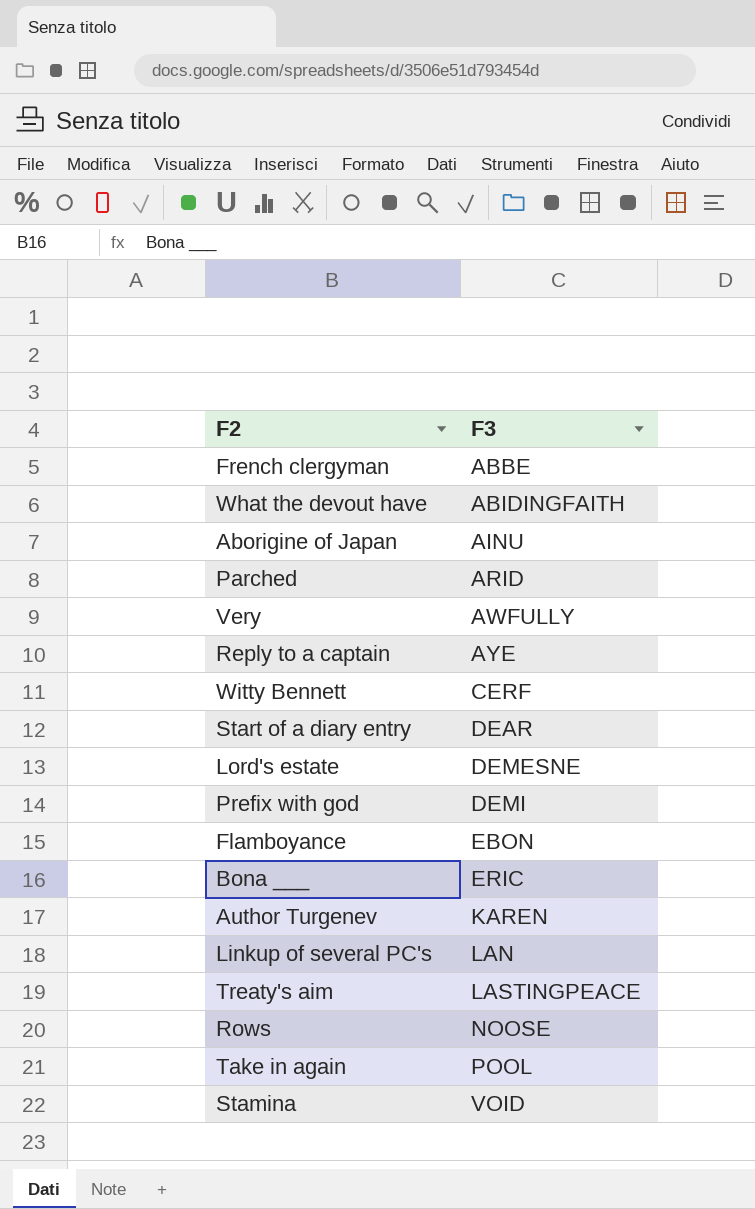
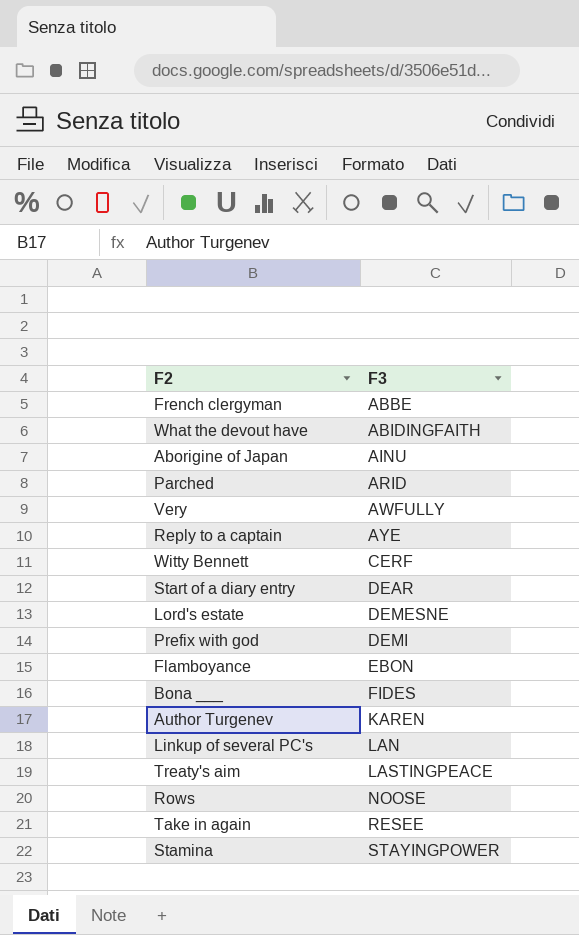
Bona ___ | F3: ERIC -> FIDES
Take in again | F3: POOL -> RESEE
Stamina | F3: VOID -> STAYINGPOWER

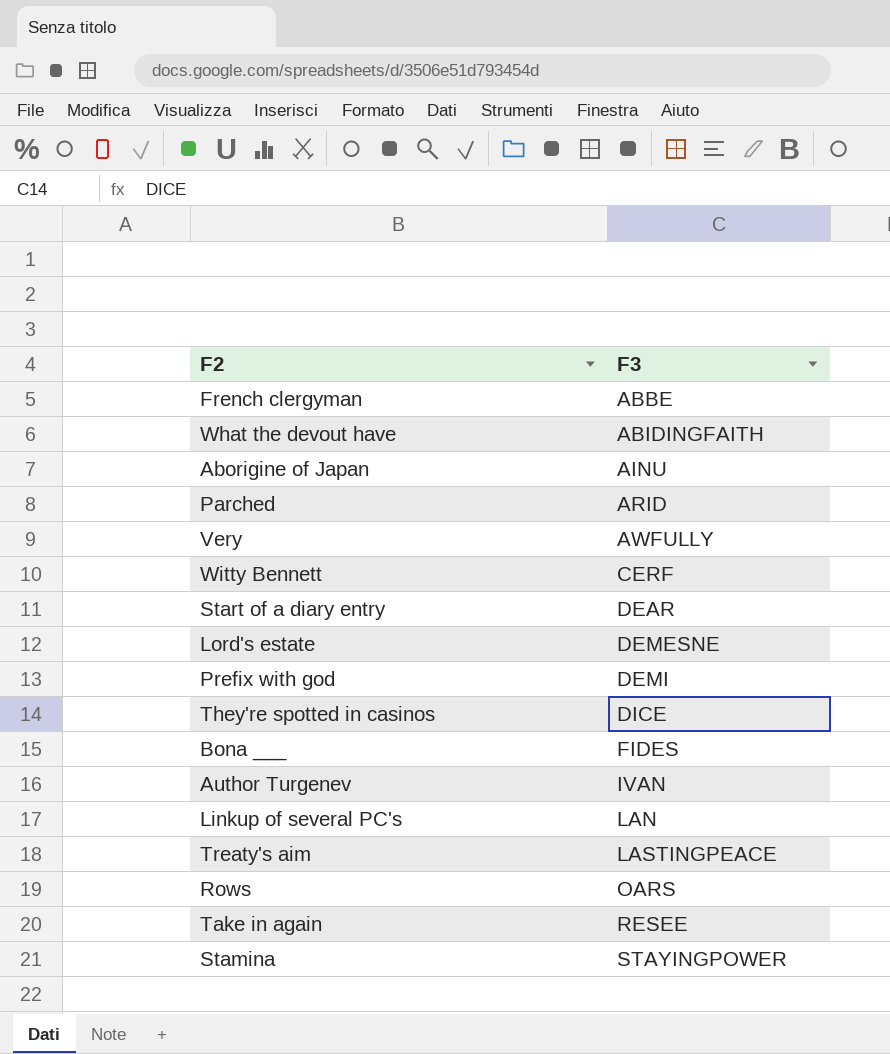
row Reply to a captain: AYE -> none
row Flamboyance: EBON -> none
row They're spotted in casinos: none -> DICE
Author Turgenev | F3: KAREN -> IVAN
Rows | F3: NOOSE -> OARS

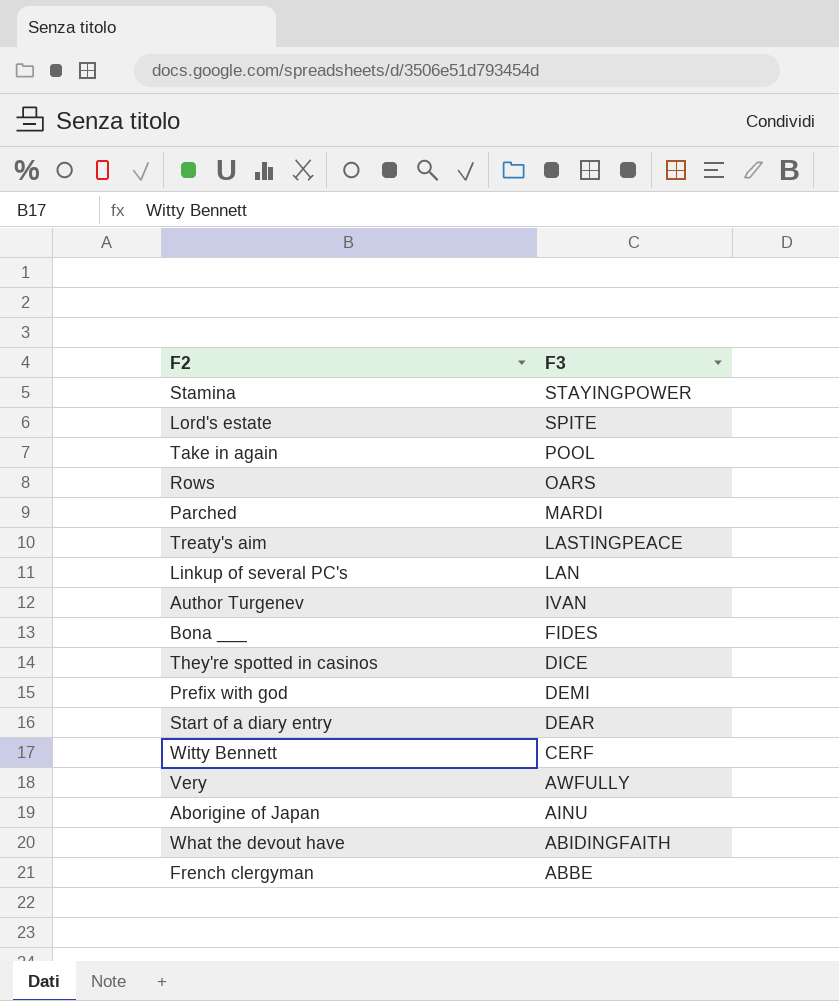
row order: F3 ascending -> F3 descending
Lord's estate | F3: DEMESNE -> SPITE
Take in again | F3: RESEE -> POOL
Parched | F3: ARID -> MARDI

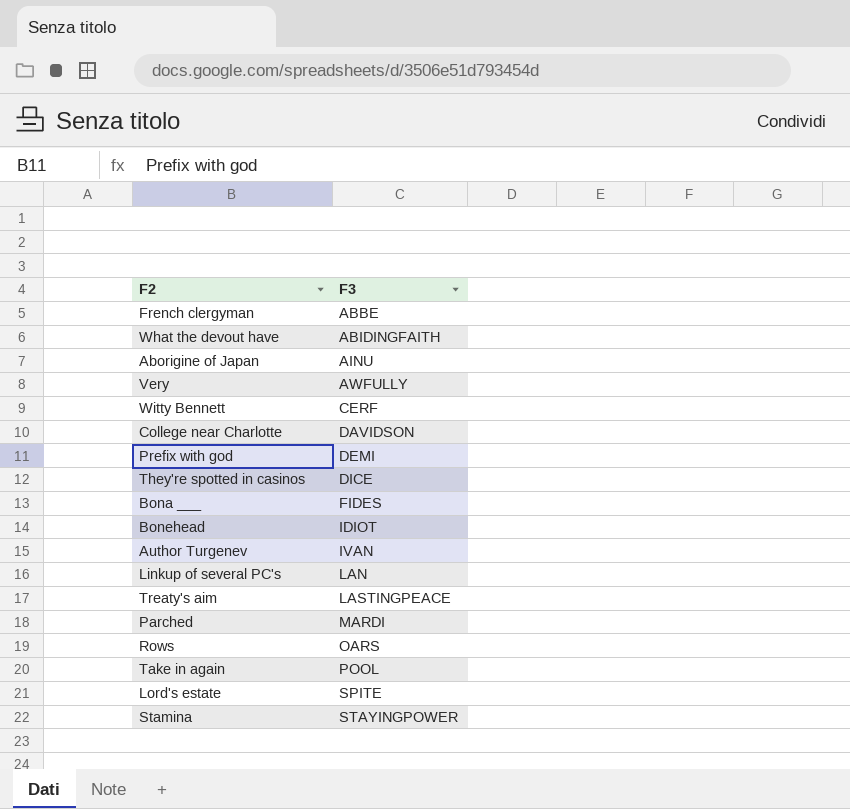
row order: F3 descending -> F3 ascending
row Start of a diary entry: DEAR -> none
row College near Charlotte: none -> DAVIDSON
row Bonehead: none -> IDIOT

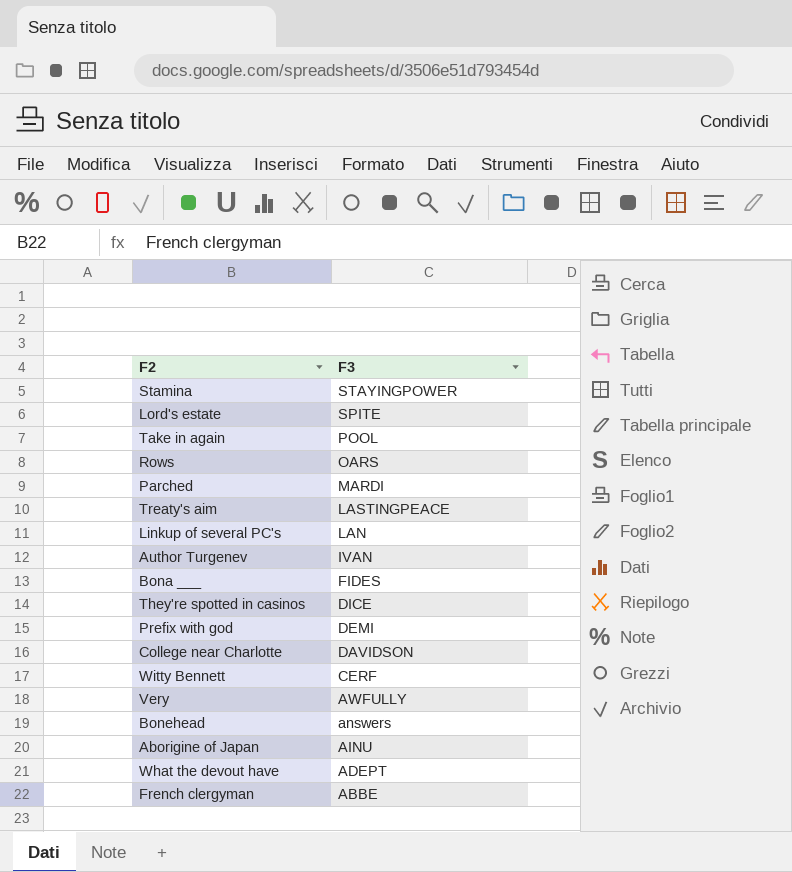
row order: F3 ascending -> F3 descending
Bonehead | F3: IDIOT -> answers
What the devout have | F3: ABIDINGFAITH -> ADEPT

